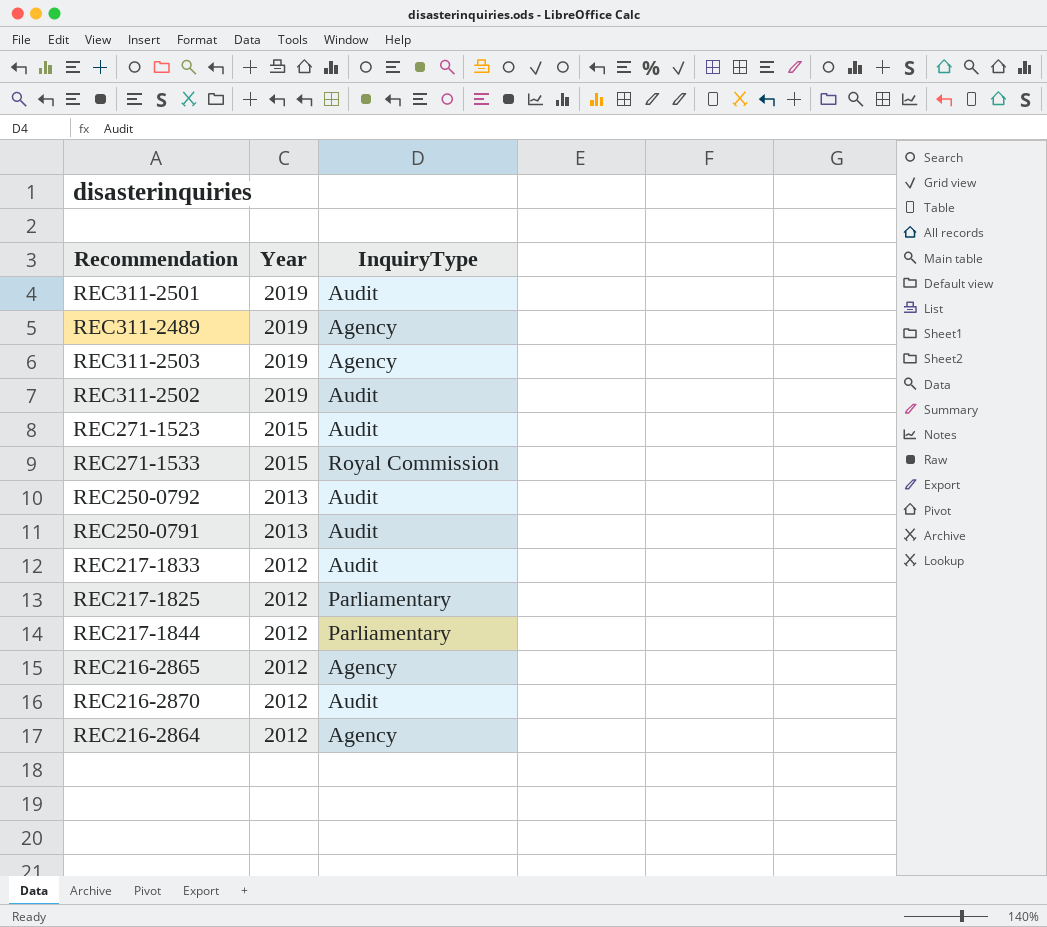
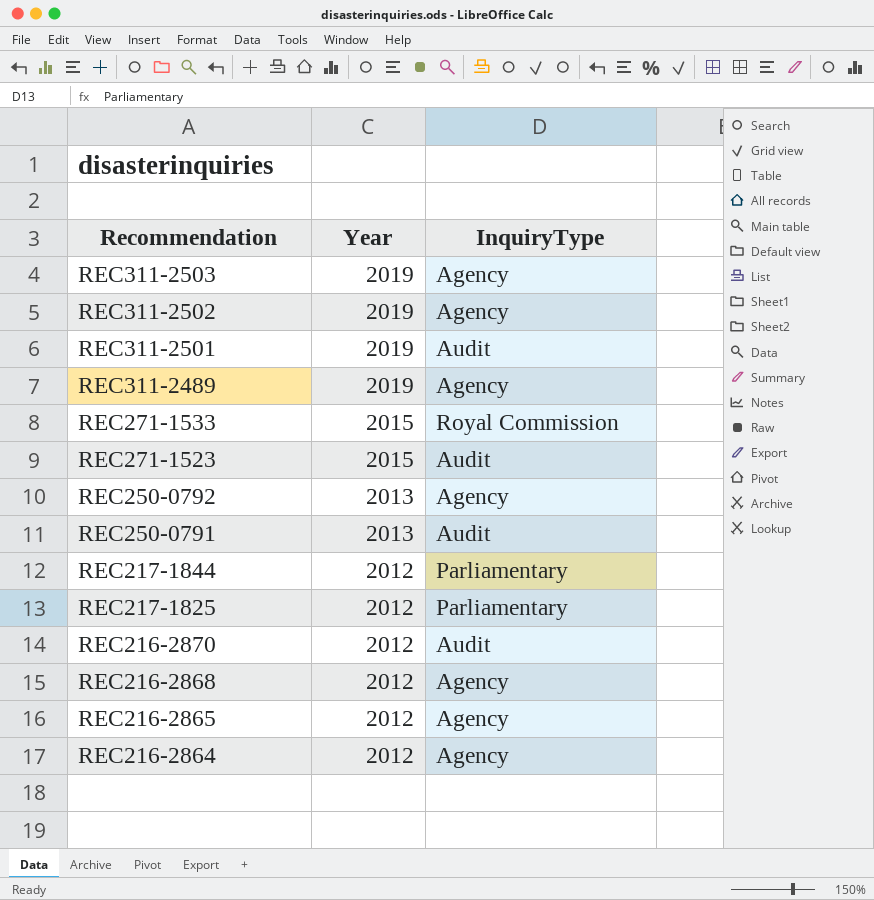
row order: Year descending -> Recommendation descending
row REC217-1833: 2012 | Audit -> none
REC311-2502 | InquiryType: Audit -> Agency
REC250-0792 | InquiryType: Audit -> Agency
row REC216-2868: none -> 2012 | Agency

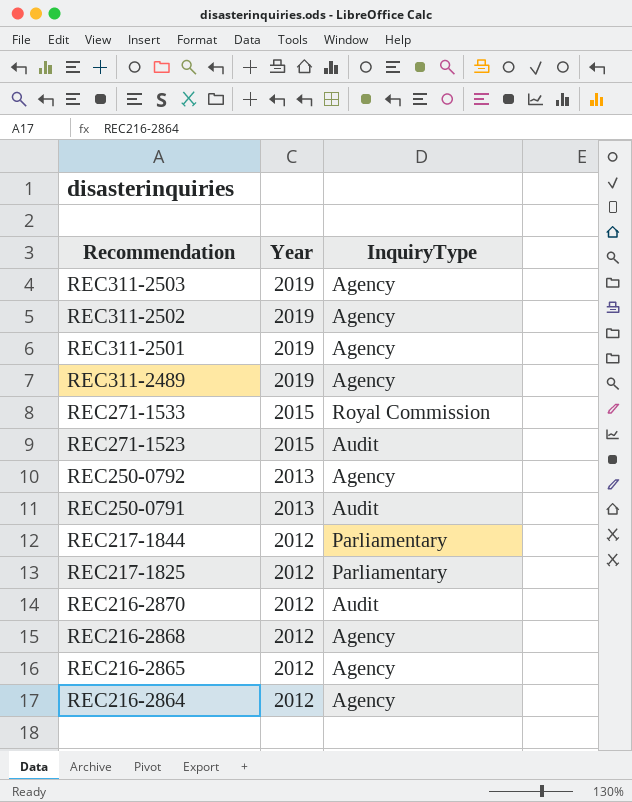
REC311-2501 | InquiryType: Audit -> Agency

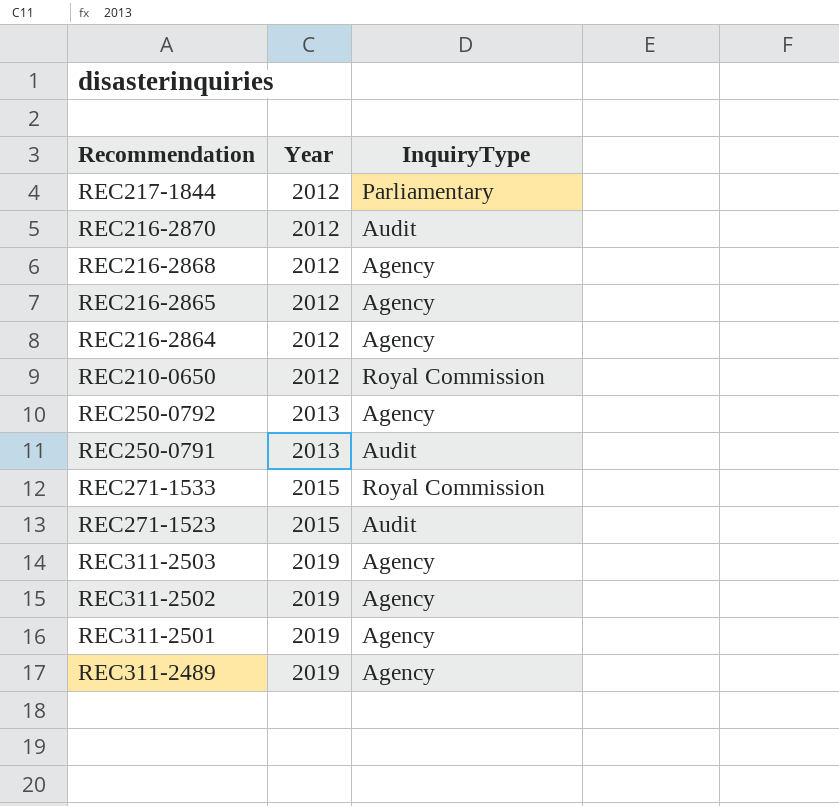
row order: Recommendation descending -> Year ascending
row REC217-1825: 2012 | Parliamentary -> none
row REC210-0650: none -> 2012 | Royal Commission

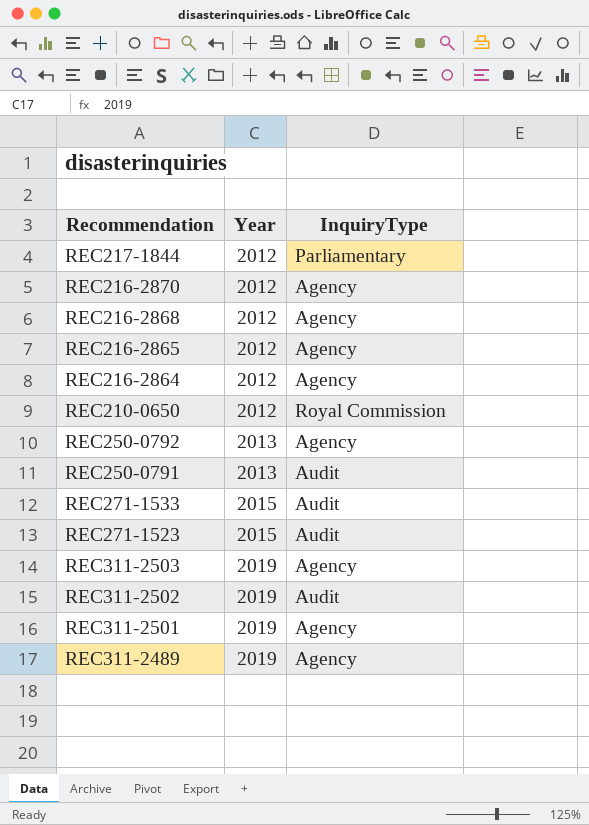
REC216-2870 | InquiryType: Audit -> Agency
REC271-1533 | InquiryType: Royal Commission -> Audit
REC311-2502 | InquiryType: Agency -> Audit

